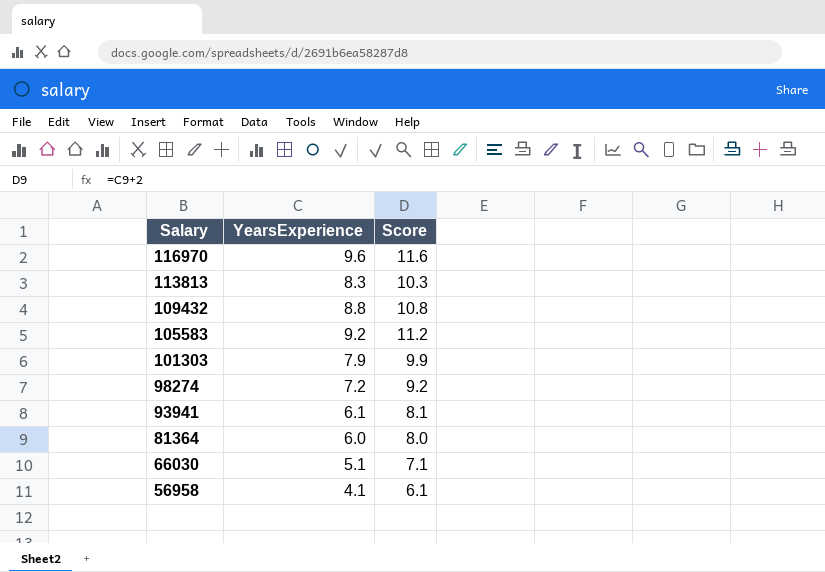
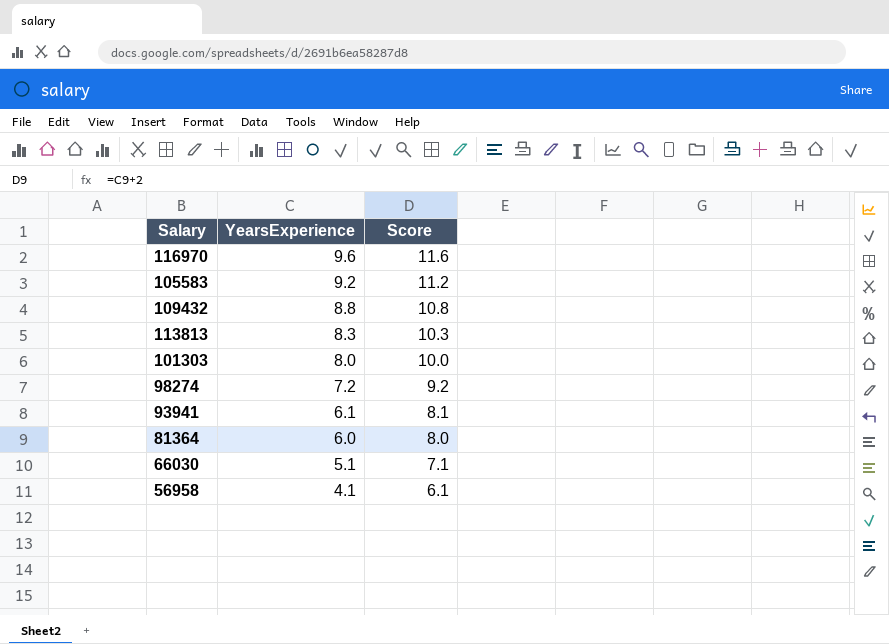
row order: Salary descending -> YearsExperience descending
101303 | YearsExperience: 7.9 -> 8.0
101303 | Score: 9.9 -> 10.0

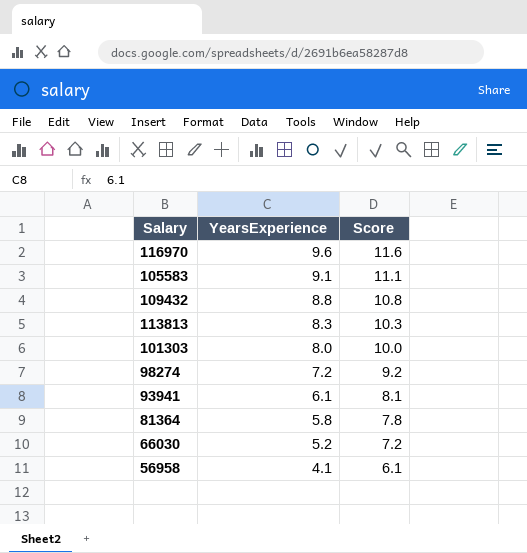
105583 | YearsExperience: 9.2 -> 9.1
105583 | Score: 11.2 -> 11.1
81364 | YearsExperience: 6.0 -> 5.8
81364 | Score: 8.0 -> 7.8
66030 | YearsExperience: 5.1 -> 5.2
66030 | Score: 7.1 -> 7.2

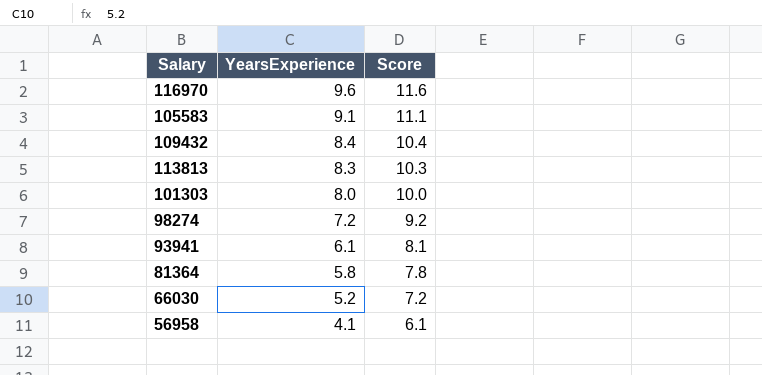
109432 | YearsExperience: 8.8 -> 8.4
109432 | Score: 10.8 -> 10.4

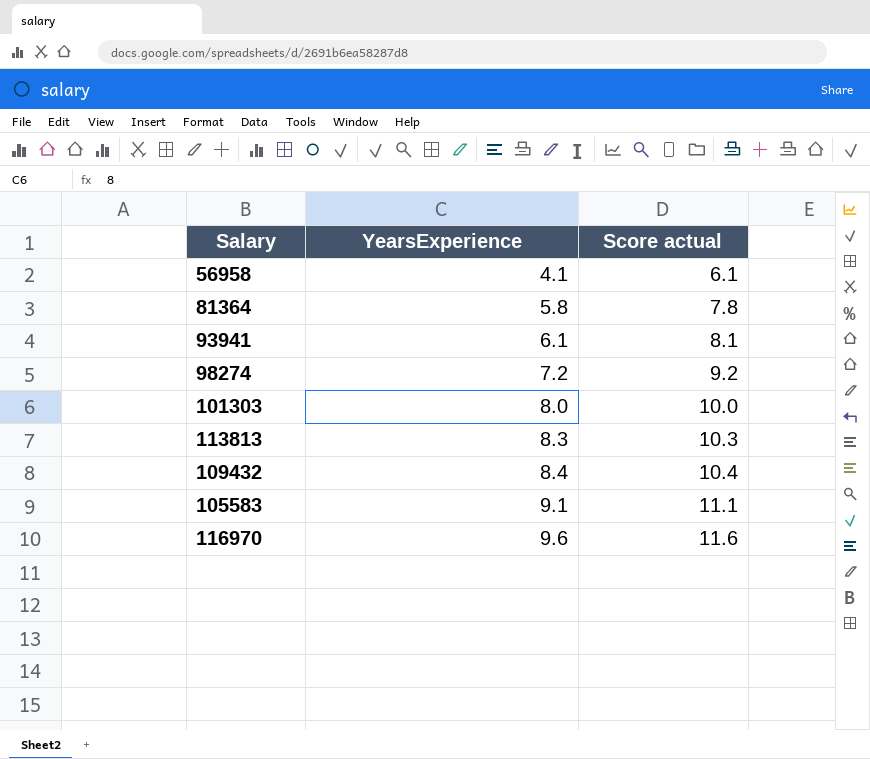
row order: YearsExperience descending -> YearsExperience ascending
column name: Score -> Score actual
row 66030: 5.2 | 7.2 -> none

